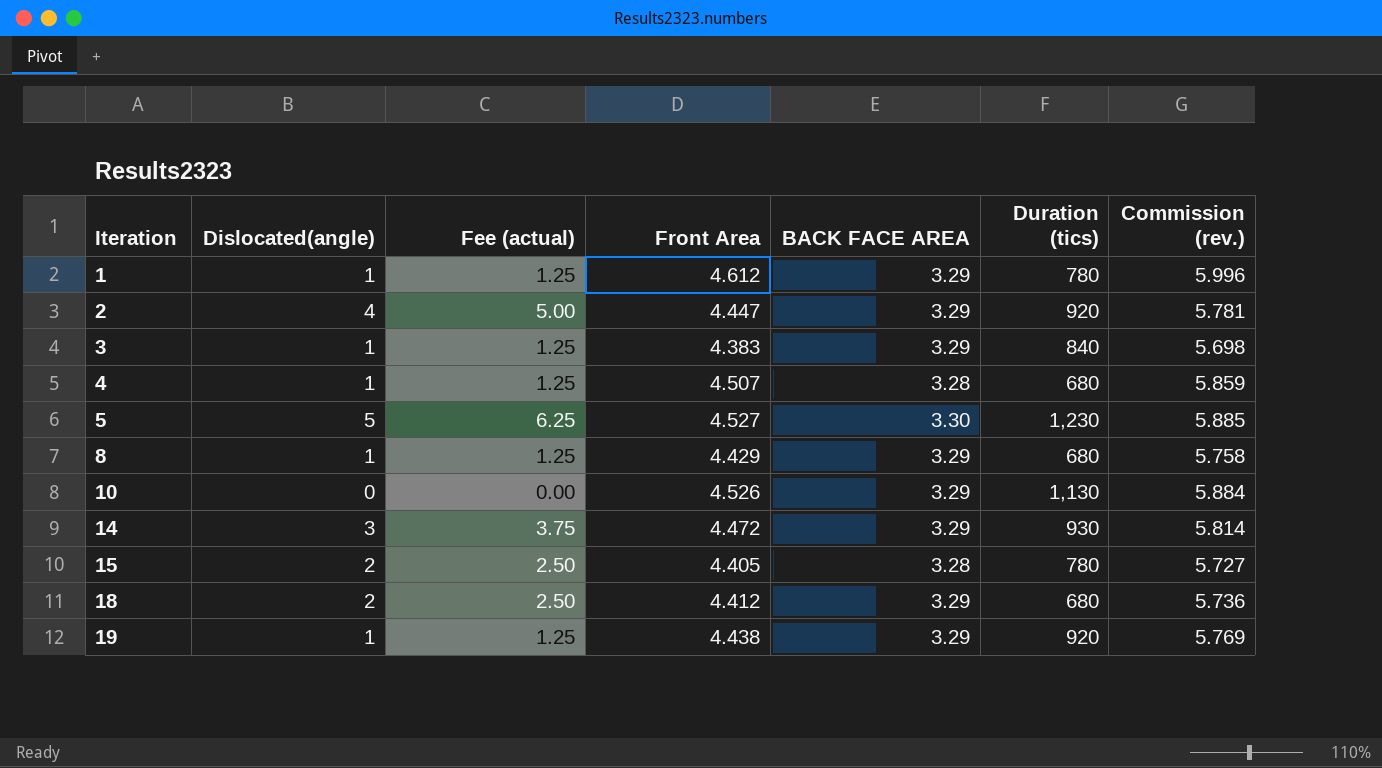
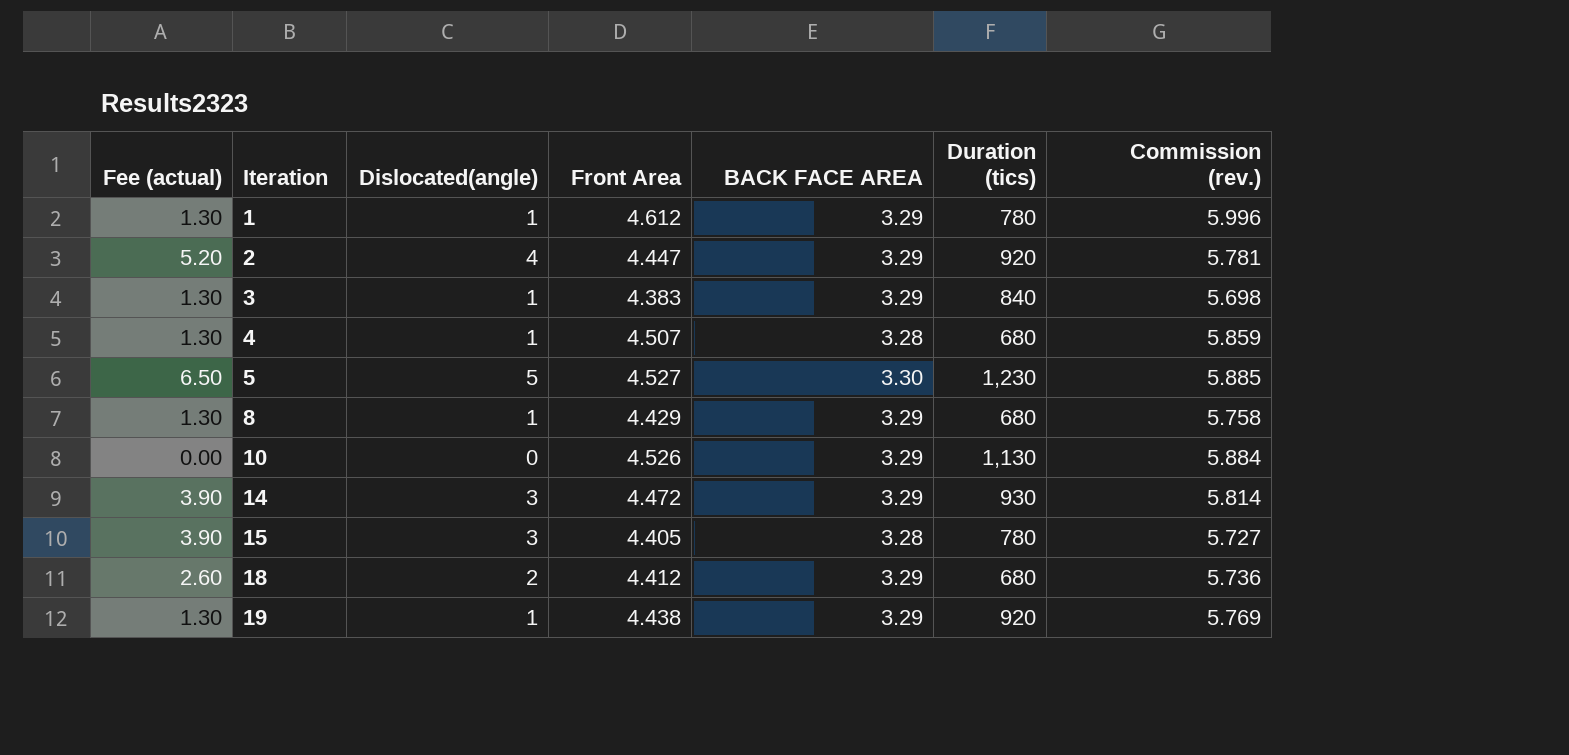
column Fee (actual) | formula: [Dislocated(angle)] * 1.25 -> [Dislocated(angle)] * 1.3
column Fee (actual) | position: 3 -> 1
15 | Dislocated(angle): 2 -> 3

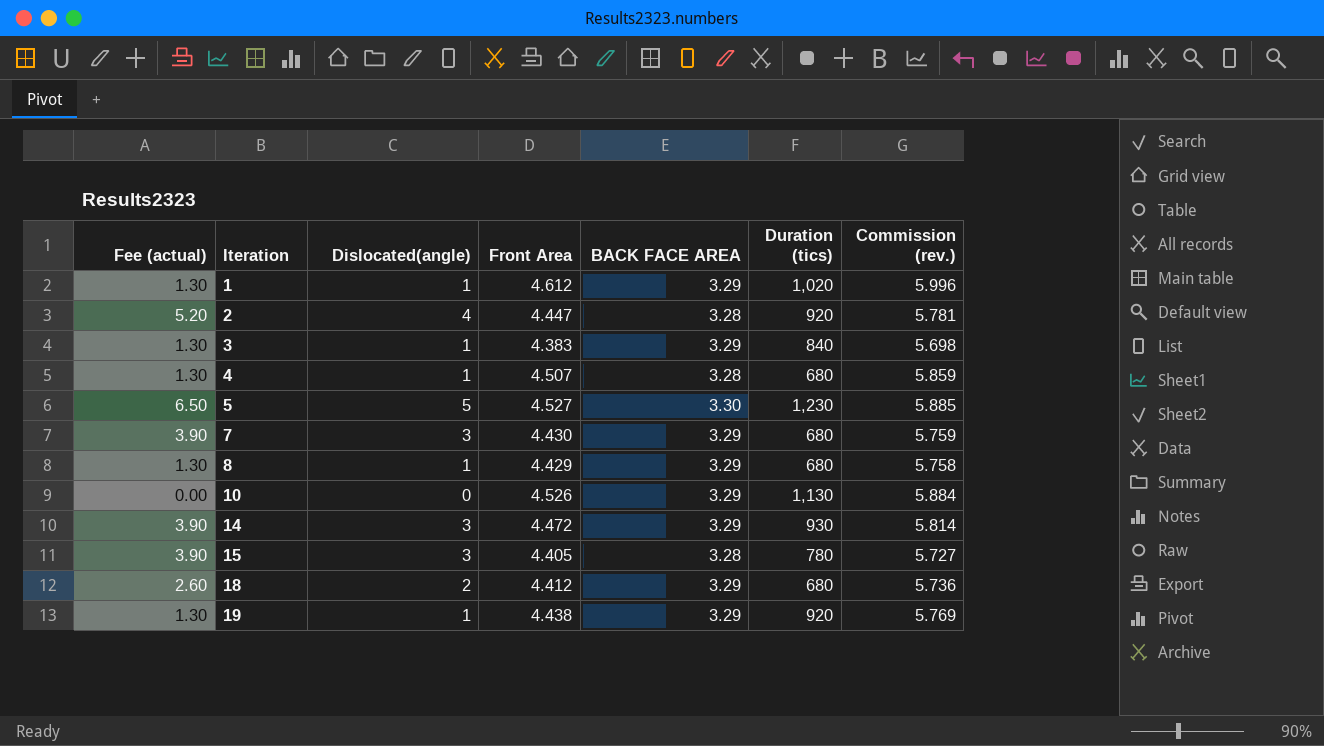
1 | Duration (tics): 780 -> 1,020
2 | BACK FACE AREA: 3.29 -> 3.28
row 7: none -> 3.90 | 3 | 4.430 | 3.29 | 680 | 5.759

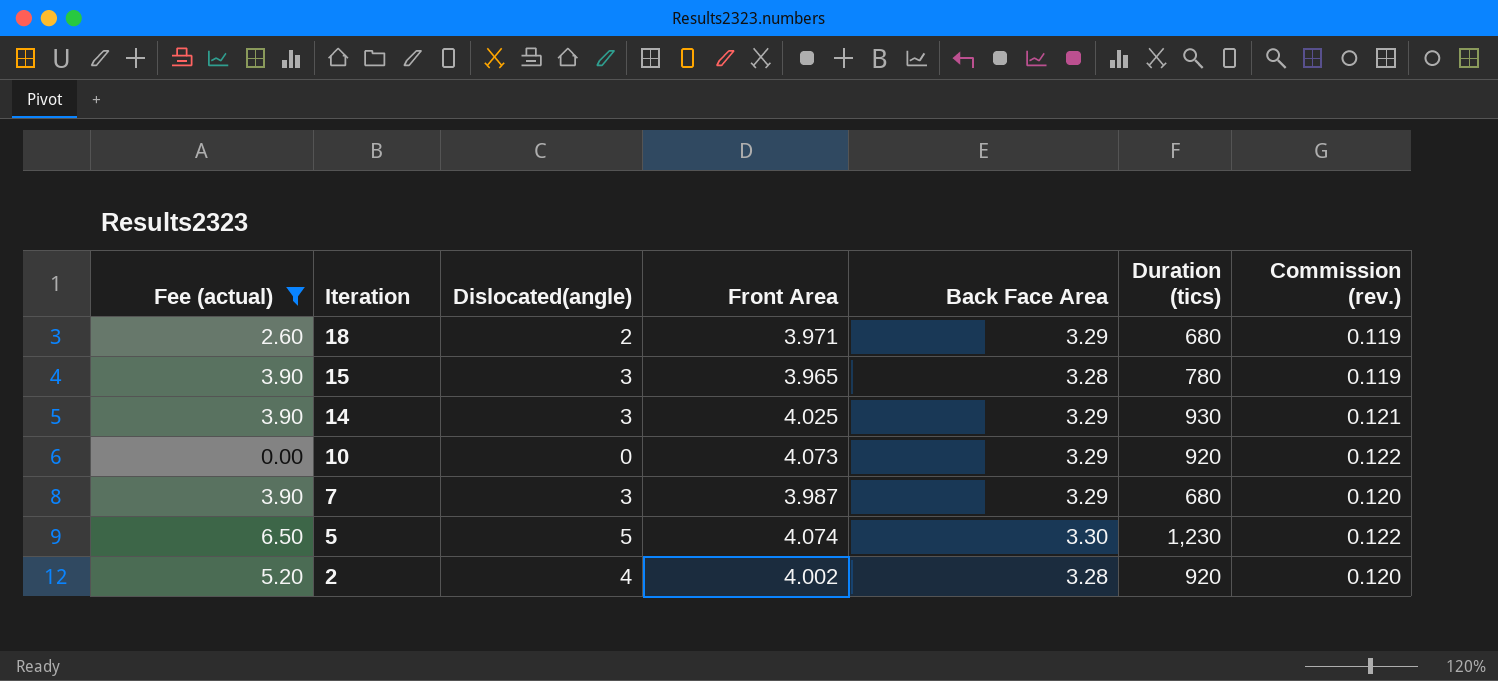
filter: none -> Fee (actual) != 1.30
row order: Iteration ascending -> Iteration descending
column name: BACK FACE AREA -> Back Face Area
column Commission (rev.) | formula: [Front Area] * 1.3 -> [Front Area] * 0.03
18 | Front Area: 4.412 -> 3.971
15 | Front Area: 4.405 -> 3.965
14 | Front Area: 4.472 -> 4.025
10 | Front Area: 4.526 -> 4.073
10 | Duration (tics): 1,130 -> 920
7 | Front Area: 4.430 -> 3.987
5 | Front Area: 4.527 -> 4.074
2 | Front Area: 4.447 -> 4.002

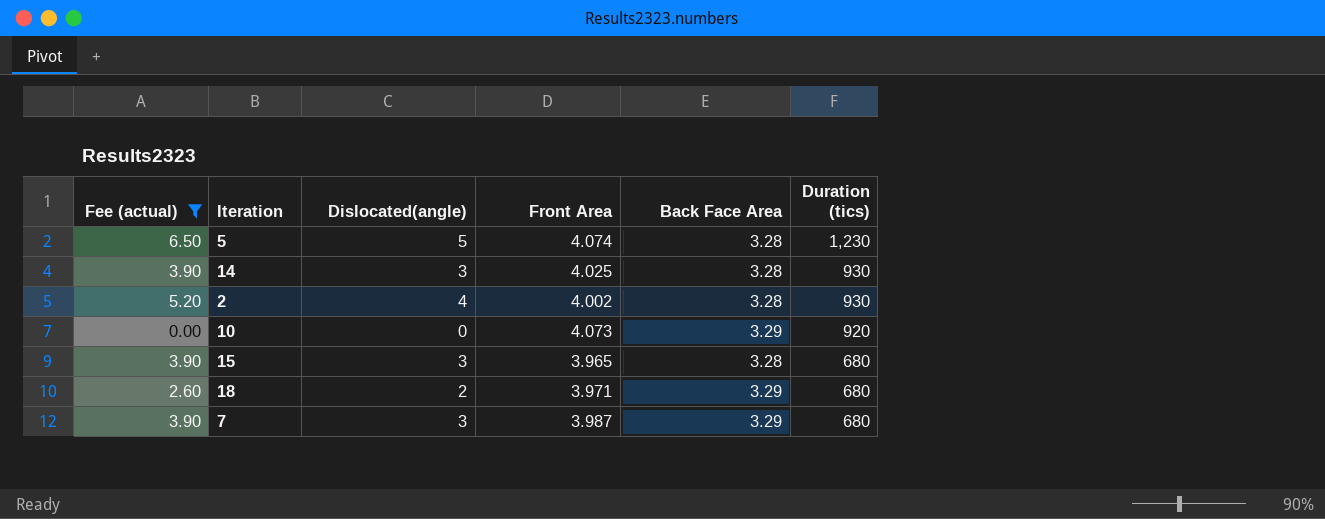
row order: Iteration descending -> Duration (tics) descending
column Commission (rev.) | formula: [Front Area] * 0.03 -> none
5 | Back Face Area: 3.30 -> 3.28
14 | Back Face Area: 3.29 -> 3.28
2 | Duration (tics): 920 -> 930
15 | Duration (tics): 780 -> 680

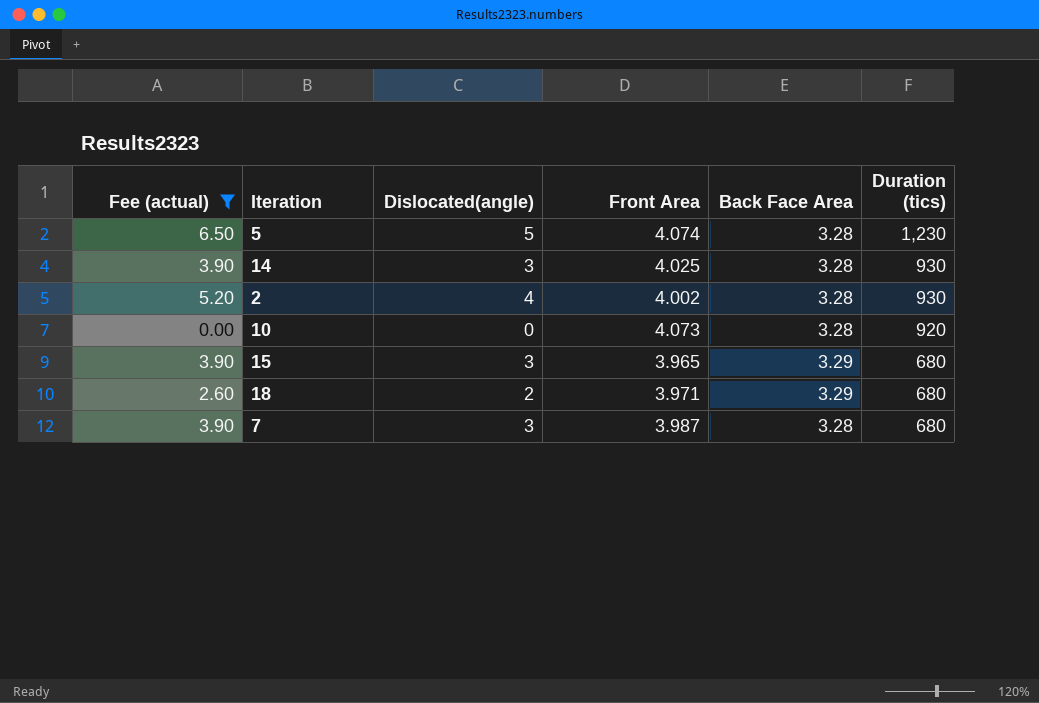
10 | Back Face Area: 3.29 -> 3.28
15 | Back Face Area: 3.28 -> 3.29
7 | Back Face Area: 3.29 -> 3.28

